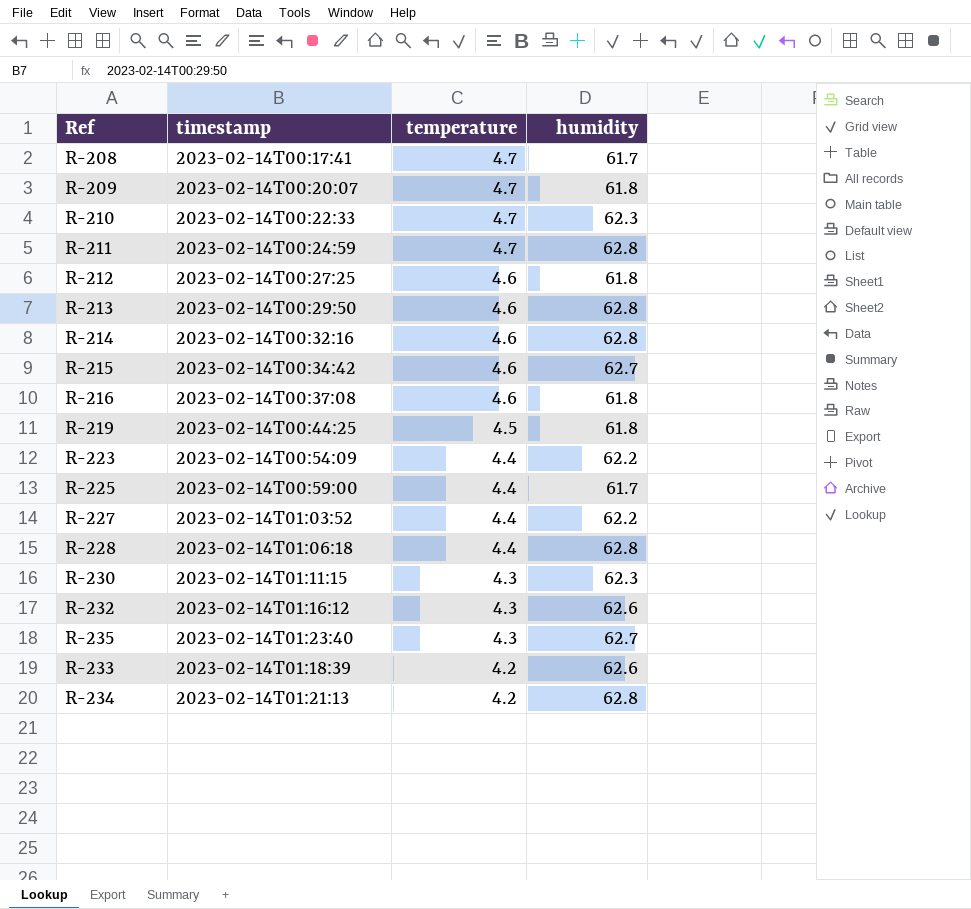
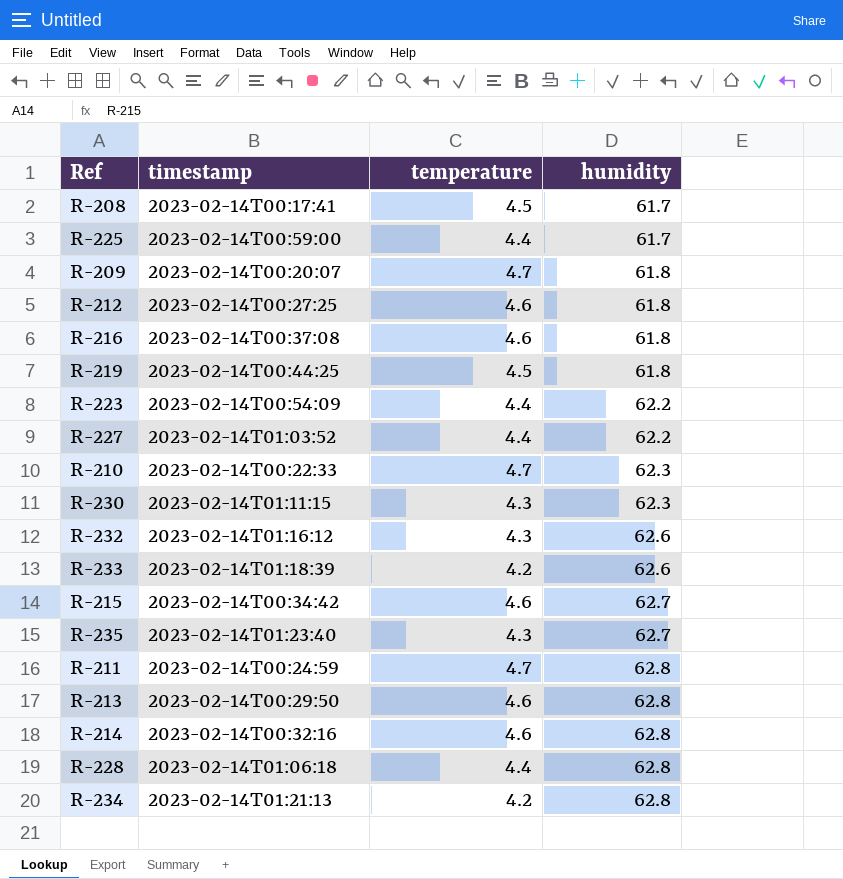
row order: temperature descending -> humidity ascending
R-208 | temperature: 4.7 -> 4.5

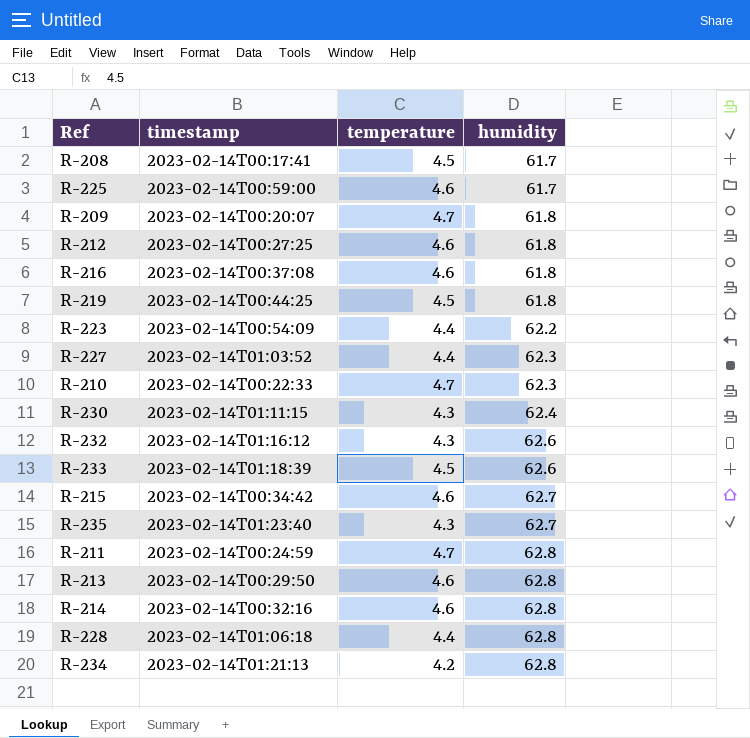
R-225 | temperature: 4.4 -> 4.6
R-227 | humidity: 62.2 -> 62.3
R-230 | humidity: 62.3 -> 62.4
R-233 | temperature: 4.2 -> 4.5

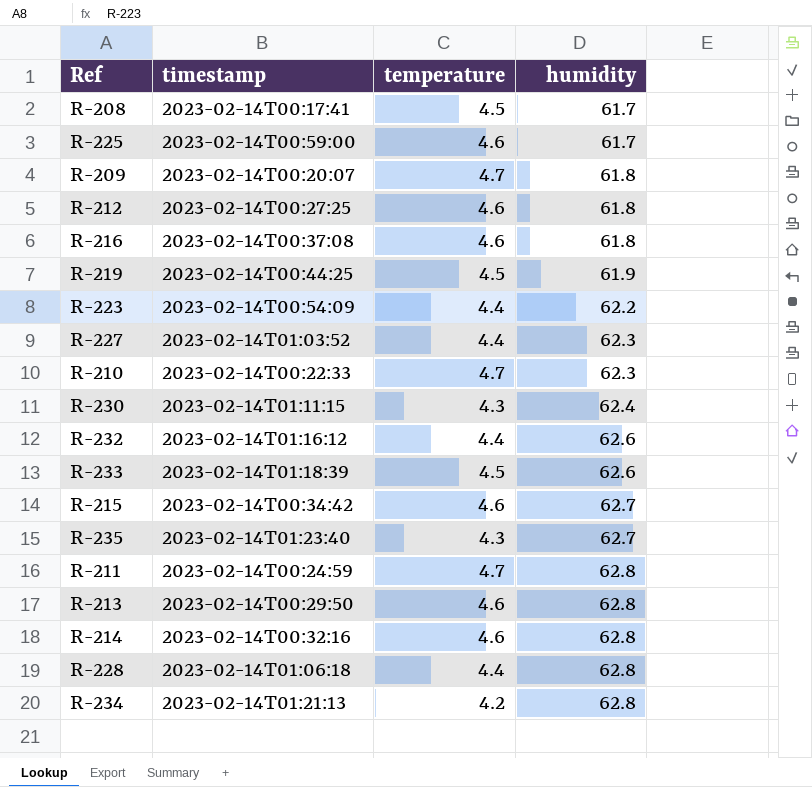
R-219 | humidity: 61.8 -> 61.9
R-232 | temperature: 4.3 -> 4.4

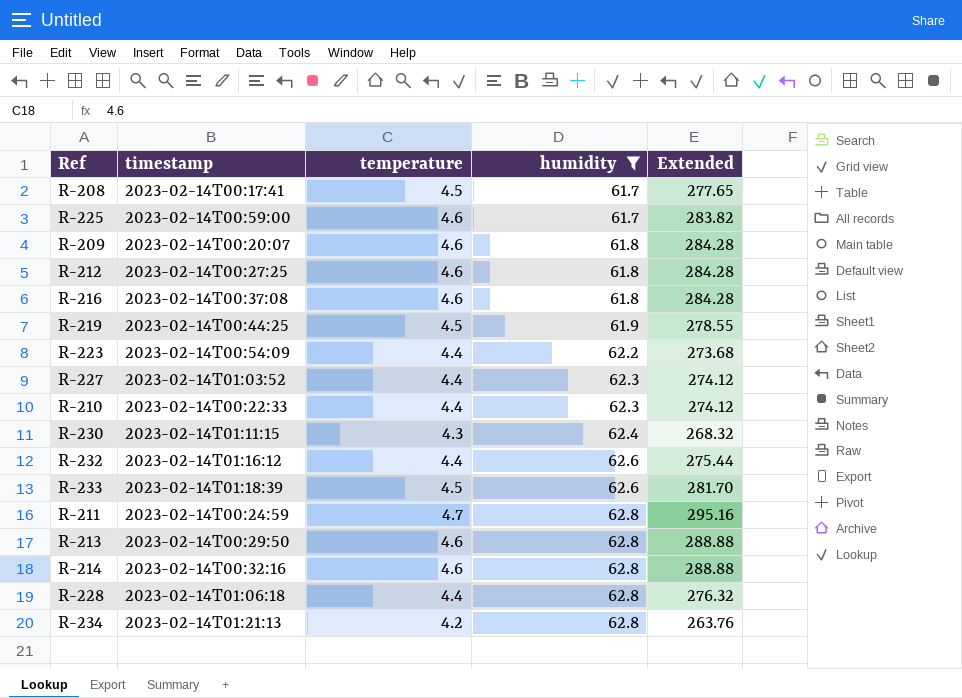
filter: none -> humidity != 62.7
column Extended | formula: none -> [temperature] * [humidity]
R-209 | temperature: 4.7 -> 4.6
R-210 | temperature: 4.7 -> 4.4

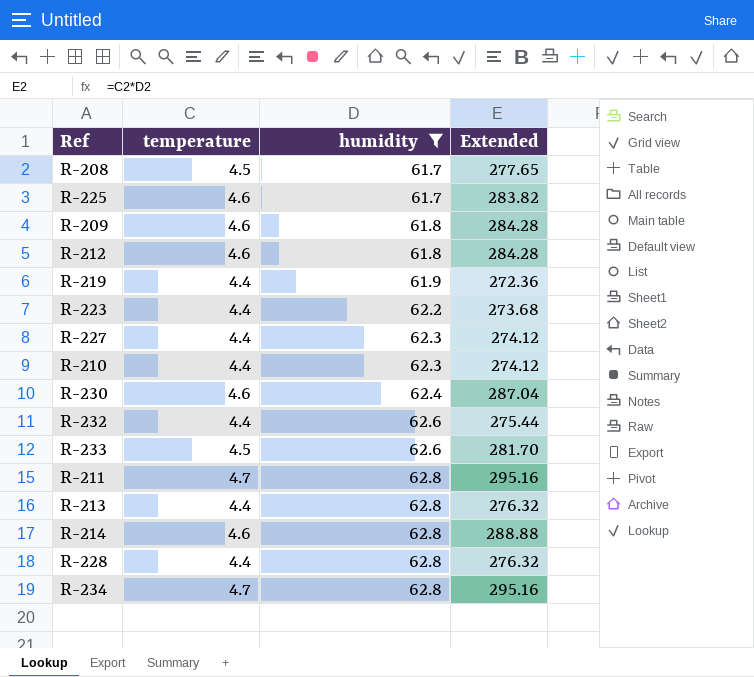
column timestamp | position: 2 -> none
row R-216: 2023-02-14T00:37:08 | 4.6 | 61.8 | 284.28 -> none
R-219 | temperature: 4.5 -> 4.4
R-219 | Extended: 278.55 -> 272.36
R-230 | temperature: 4.3 -> 4.6
R-230 | Extended: 268.32 -> 287.04
R-213 | temperature: 4.6 -> 4.4
R-213 | Extended: 288.88 -> 276.32
R-234 | temperature: 4.2 -> 4.7
R-234 | Extended: 263.76 -> 295.16

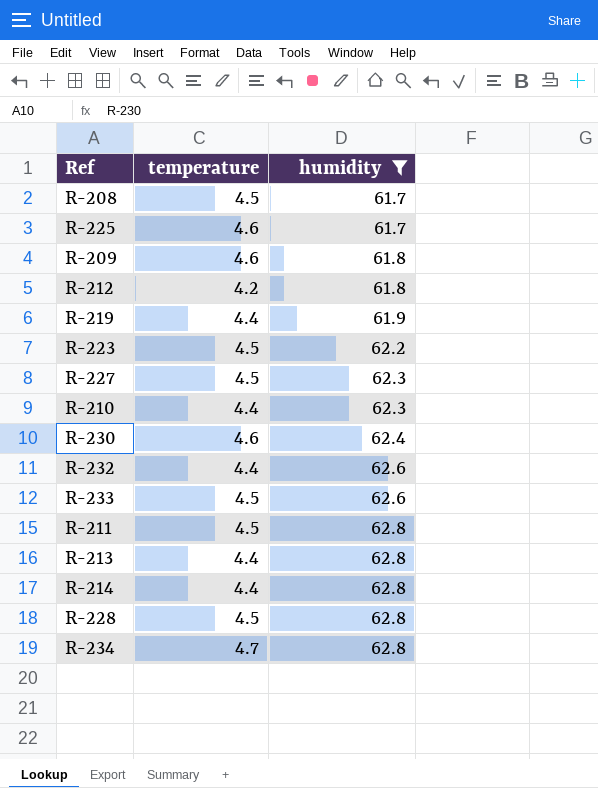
column Extended | formula: [temperature] * [humidity] -> none
R-212 | temperature: 4.6 -> 4.2
R-223 | temperature: 4.4 -> 4.5
R-227 | temperature: 4.4 -> 4.5
R-211 | temperature: 4.7 -> 4.5
R-214 | temperature: 4.6 -> 4.4
R-228 | temperature: 4.4 -> 4.5

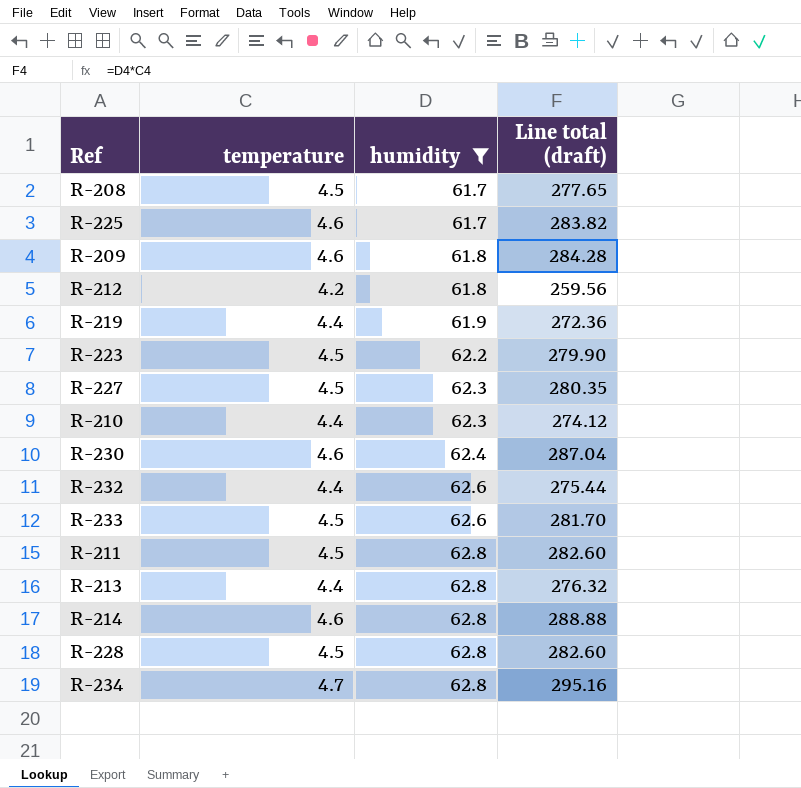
column Line total (draft) | formula: none -> [temperature] * [humidity]
R-214 | temperature: 4.4 -> 4.6

